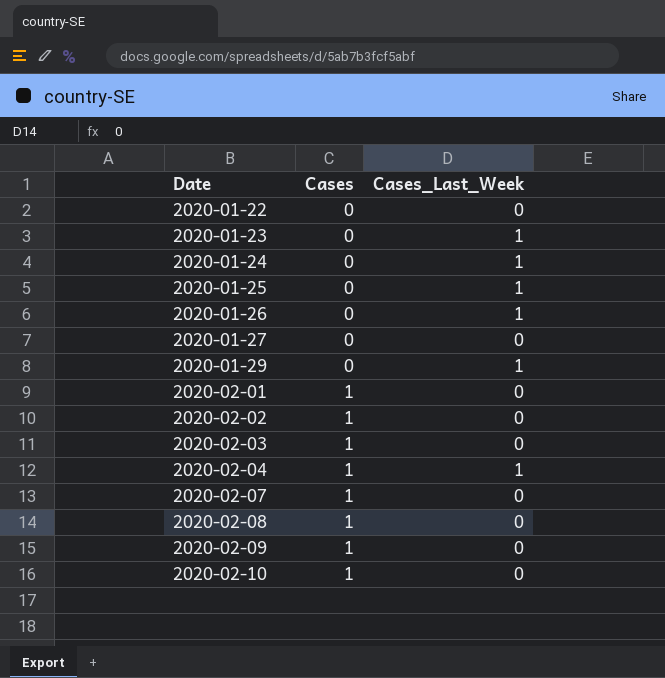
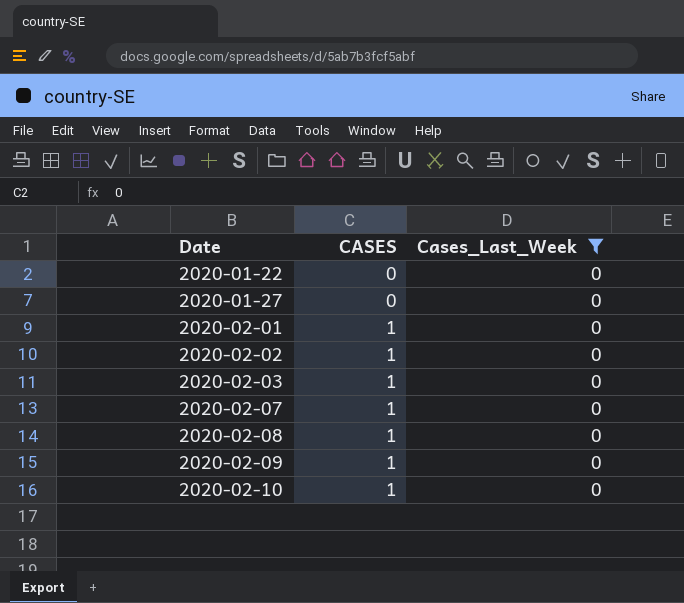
filter: none -> Cases_Last_Week = 0
column name: Cases -> CASES

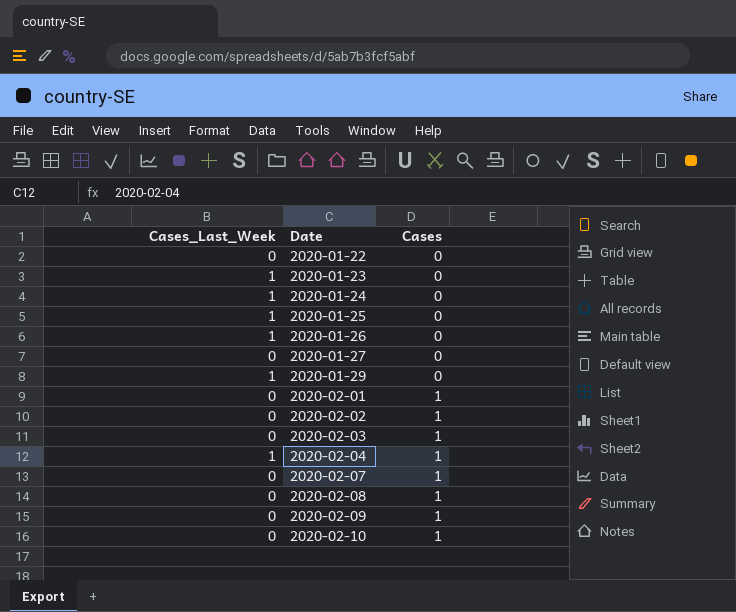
filter: Cases_Last_Week = 0 -> none
column Cases_Last_Week | position: 3 -> 1
column name: CASES -> Cases

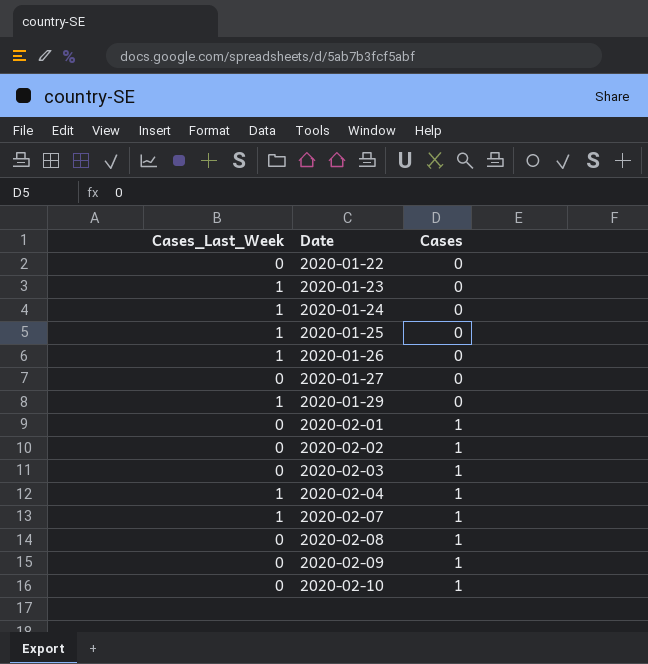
2020-02-07 | Cases_Last_Week: 0 -> 1

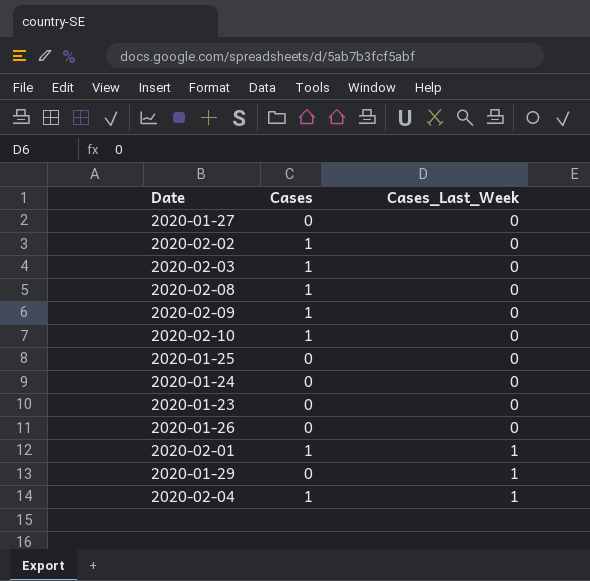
row order: Date ascending -> Cases_Last_Week ascending
column Cases_Last_Week | position: 1 -> 3
row 2020-01-22: 0 | 0 -> none
row 2020-02-07: 1 | 1 -> none
2020-01-25 | Cases_Last_Week: 1 -> 0
2020-01-24 | Cases_Last_Week: 1 -> 0
2020-01-23 | Cases_Last_Week: 1 -> 0
2020-01-26 | Cases_Last_Week: 1 -> 0
2020-02-01 | Cases_Last_Week: 0 -> 1

